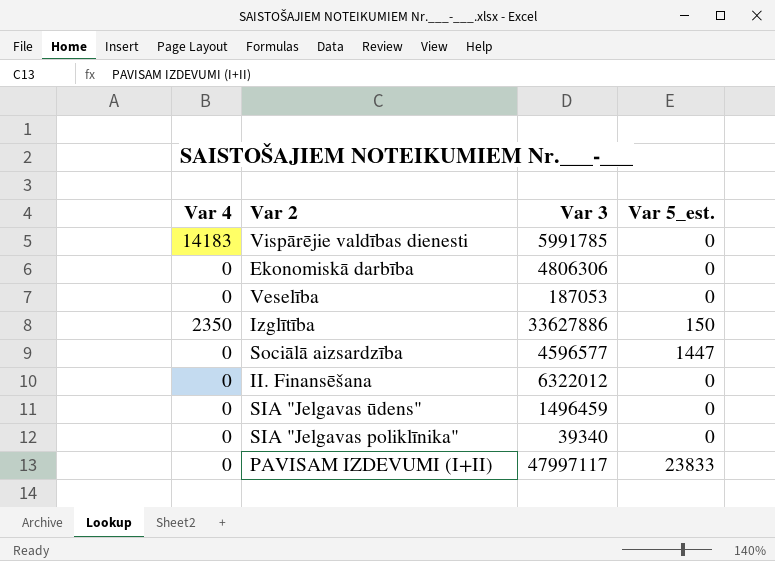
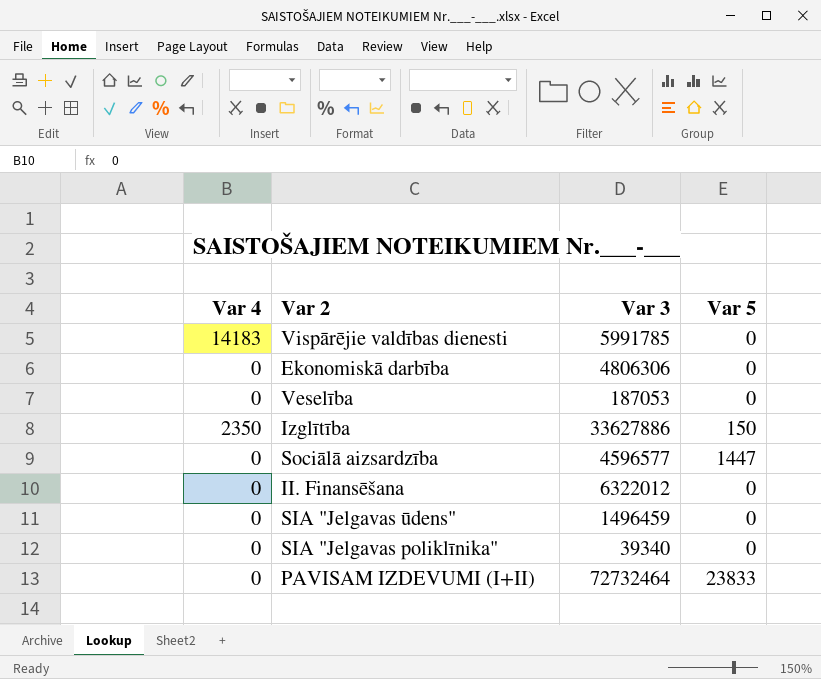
column name: Var 5_est. -> Var 5
PAVISAM IZDEVUMI (I+II) | Var 3: 47997117 -> 72732464

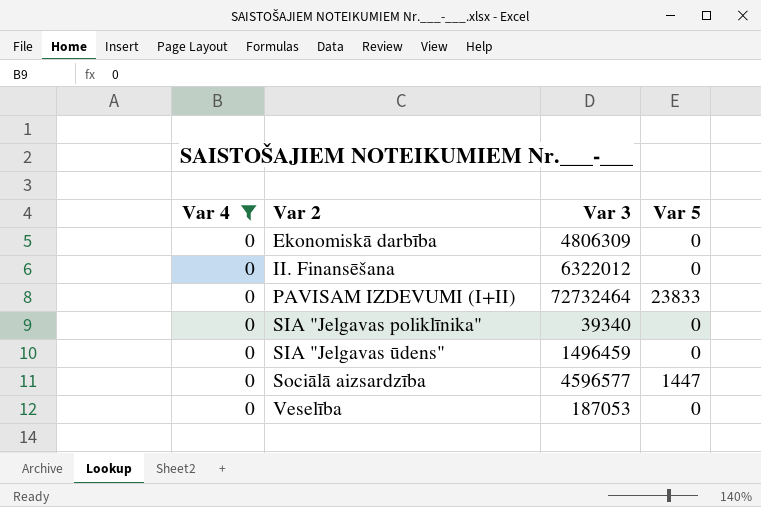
filter: none -> Var 4 = 0
row order: none -> Var 2 ascending
Ekonomiskā darbība | Var 3: 4806306 -> 4806309

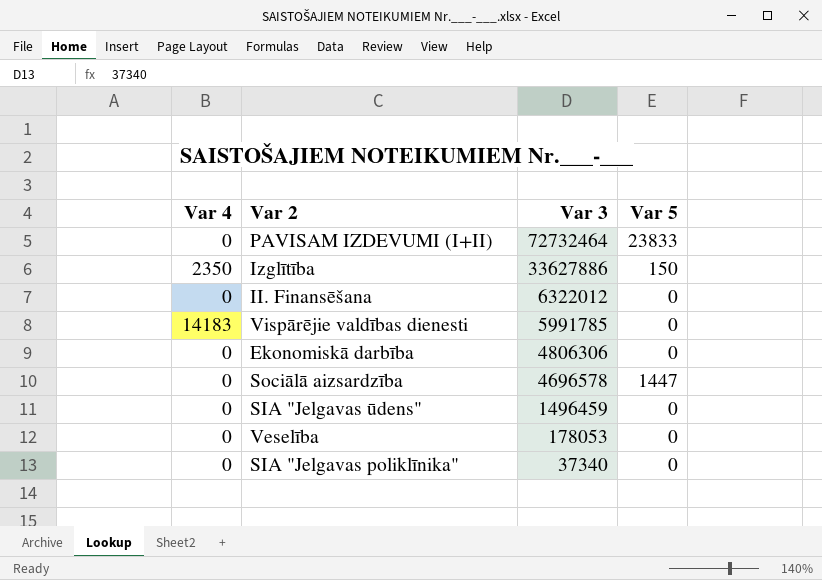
filter: Var 4 = 0 -> none
row order: Var 2 ascending -> Var 3 descending
Ekonomiskā darbība | Var 3: 4806309 -> 4806306
Sociālā aizsardzība | Var 3: 4596577 -> 4696578
Veselība | Var 3: 187053 -> 178053
SIA "Jelgavas poliklīnika" | Var 3: 39340 -> 37340

